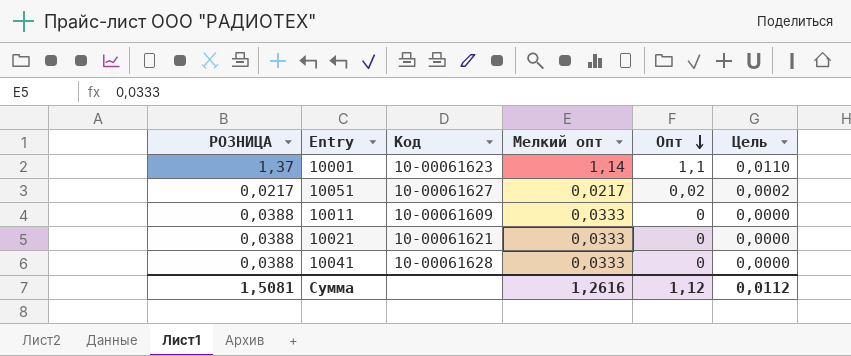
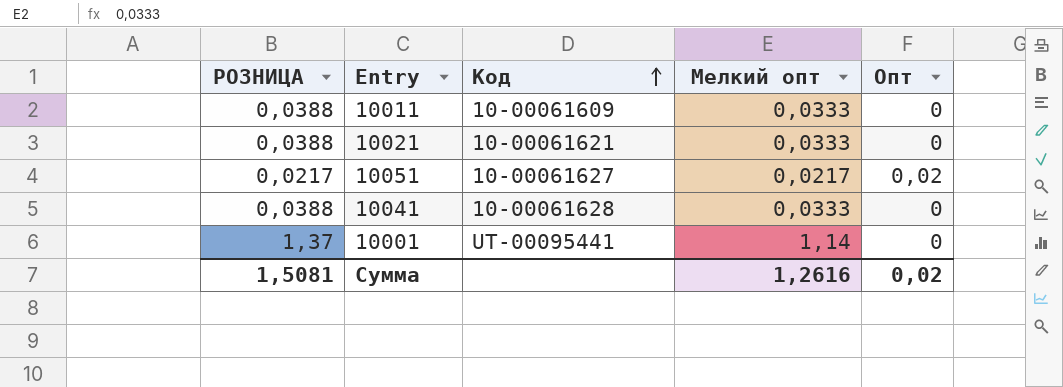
row order: Опт descending -> Код ascending
column Цель | formula: [Опт] * 0,01 -> none
10001 | Код: 10-00061623 -> UT-00095441
10001 | Опт: 1,1 -> 0
Сумма | Опт: 1,12 -> 0,02

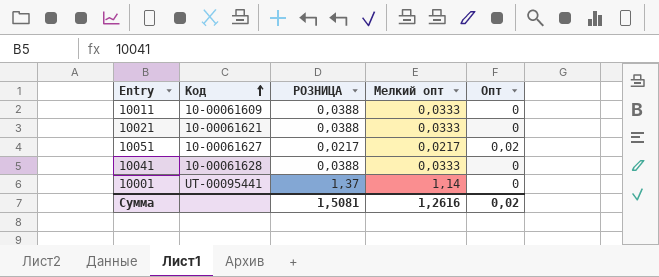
column РОЗНИЦА | position: 1 -> 3

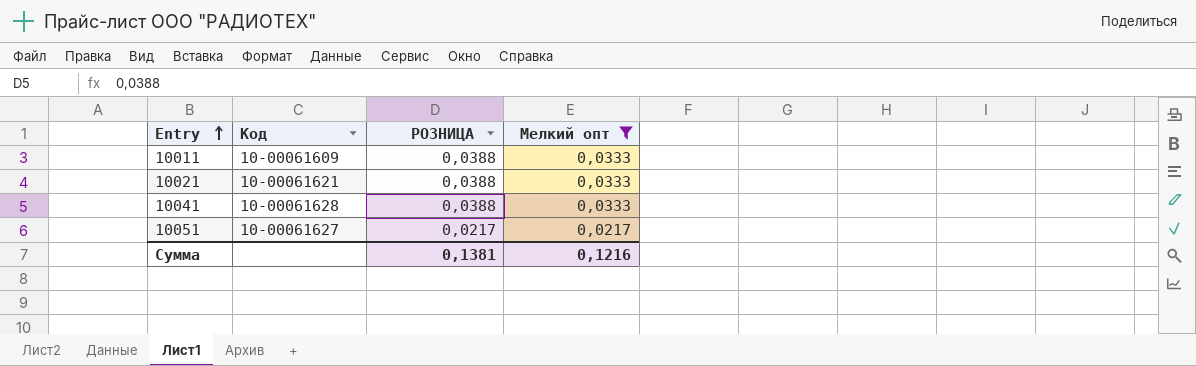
filter: none -> Мелкий опт != 1,14
row order: Код ascending -> Entry ascending
column Опт | position: 5 -> none
Сумма | РОЗНИЦА: 1,5081 -> 0,1381
Сумма | Мелкий опт: 1,2616 -> 0,1216

